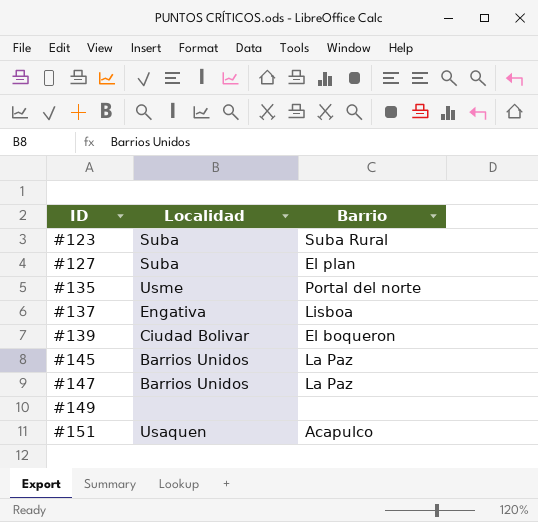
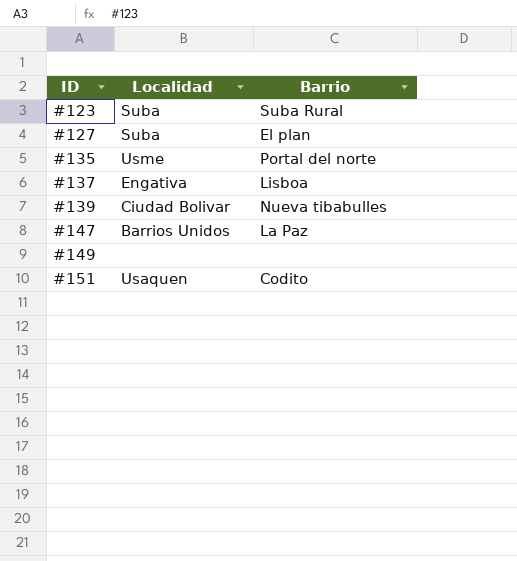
row #145: Barrios Unidos | La Paz -> none
#139 | Barrio: El boqueron -> Nueva tibabulles
#151 | Barrio: Acapulco -> Codito

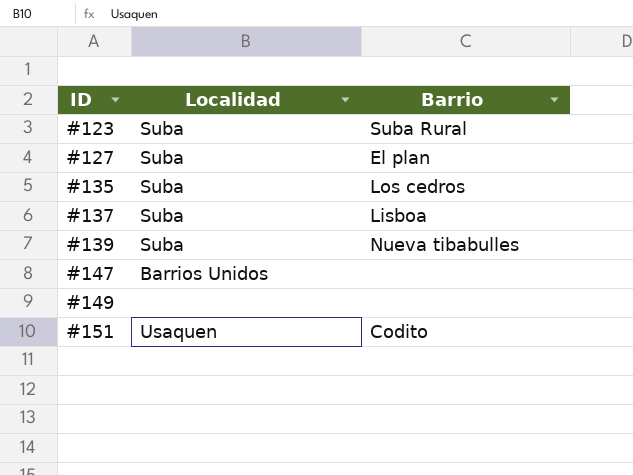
#135 | Localidad: Usme -> Suba
#135 | Barrio: Portal del norte -> Los cedros
#137 | Localidad: Engativa -> Suba
#139 | Localidad: Ciudad Bolivar -> Suba
#147 | Barrio: La Paz -> none

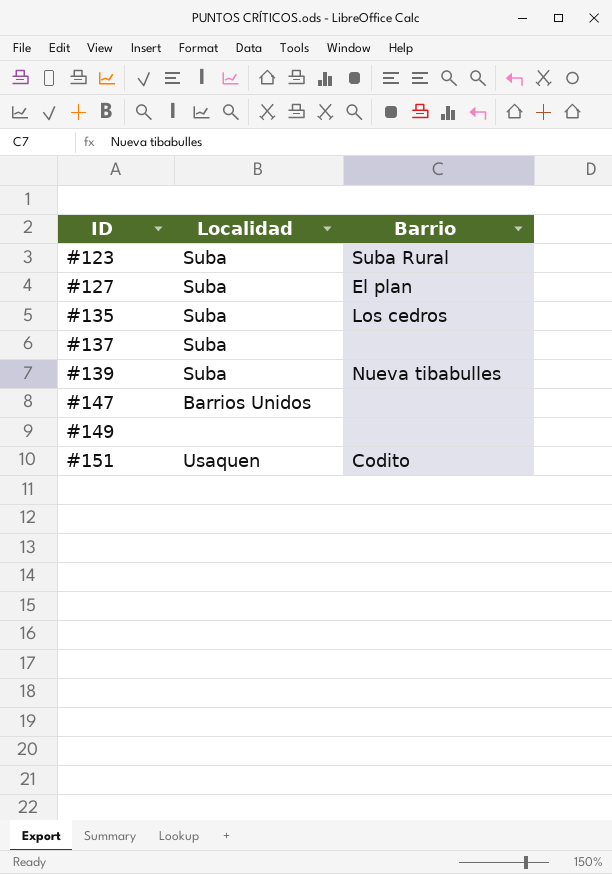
#137 | Barrio: Lisboa -> none

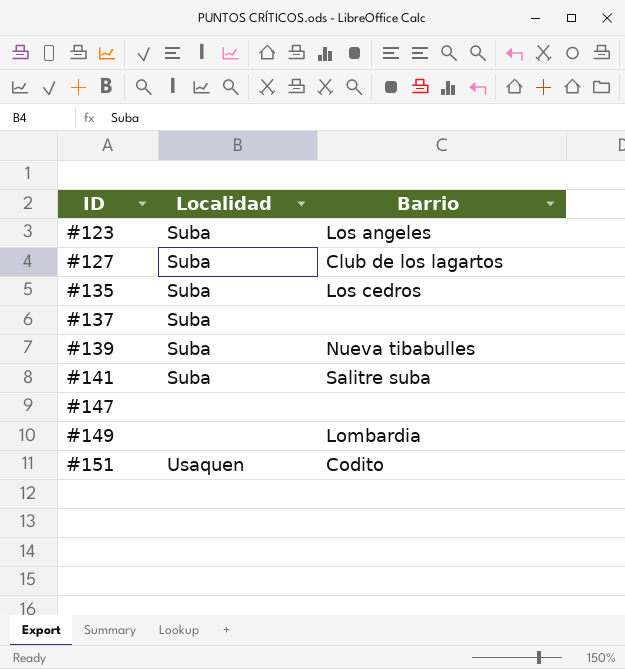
#123 | Barrio: Suba Rural -> Los angeles
#127 | Barrio: El plan -> Club de los lagartos
row #141: none -> Suba | Salitre suba
#147 | Localidad: Barrios Unidos -> none
#149 | Barrio: none -> Lombardia

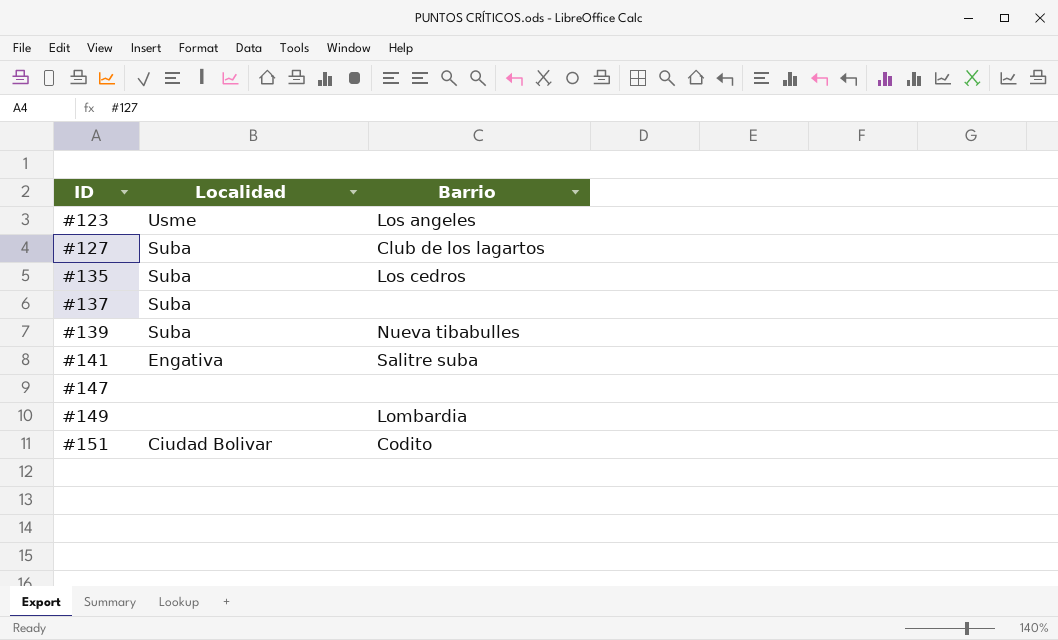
#123 | Localidad: Suba -> Usme
#141 | Localidad: Suba -> Engativa
#151 | Localidad: Usaquen -> Ciudad Bolivar

